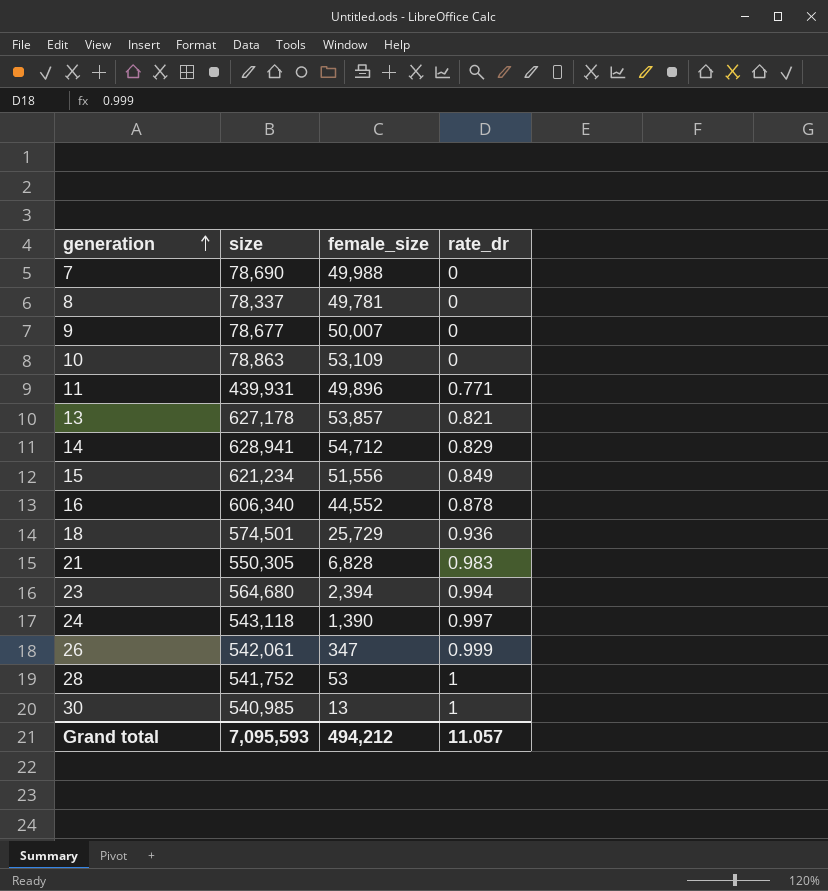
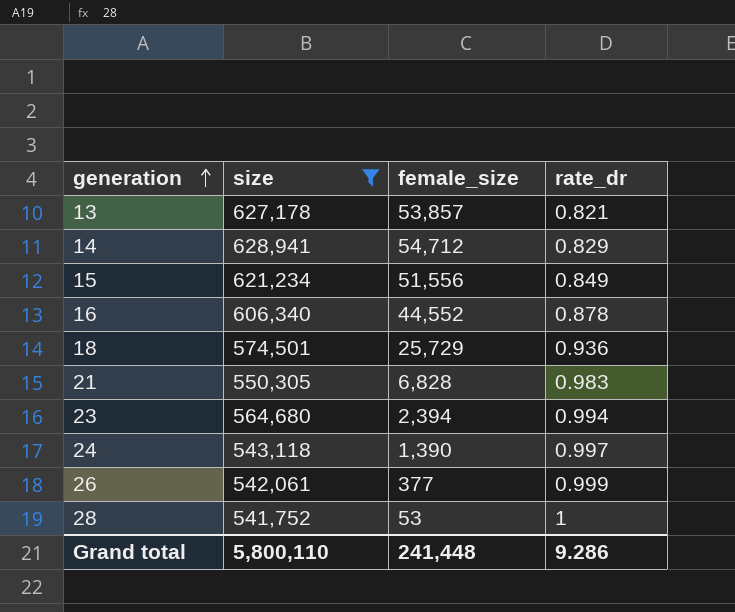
filter: none -> size >= 541,752
26 | female_size: 347 -> 377
Grand total | size: 7,095,593 -> 5,800,110
Grand total | female_size: 494,212 -> 241,448
Grand total | rate_dr: 11.057 -> 9.286

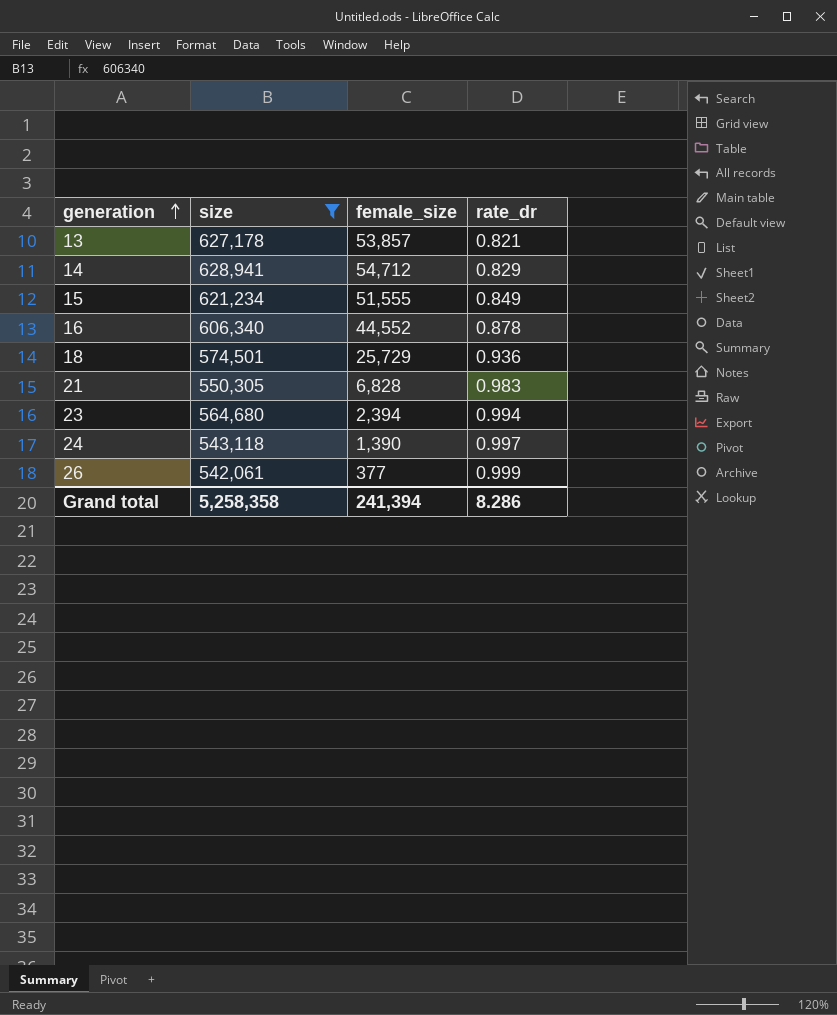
row 28: 541,752 | 53 | 1 -> none
15 | female_size: 51,556 -> 51,555
Grand total | size: 5,800,110 -> 5,258,358
Grand total | female_size: 241,448 -> 241,394
Grand total | rate_dr: 9.286 -> 8.286

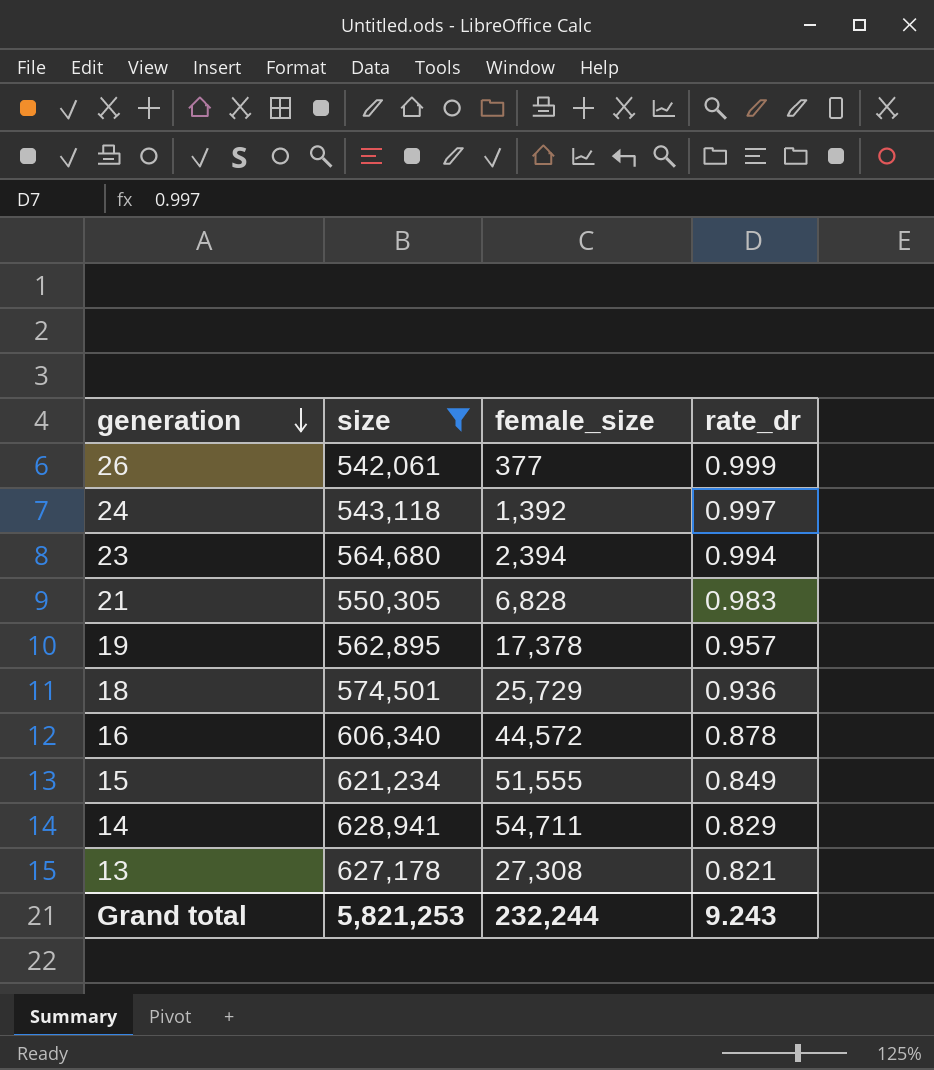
row order: generation ascending -> generation descending
24 | female_size: 1,390 -> 1,392
row 19: none -> 562,895 | 17,378 | 0.957
16 | female_size: 44,552 -> 44,572
14 | female_size: 54,712 -> 54,711
13 | female_size: 53,857 -> 27,308
Grand total | size: 5,258,358 -> 5,821,253
Grand total | female_size: 241,394 -> 232,244
Grand total | rate_dr: 8.286 -> 9.243

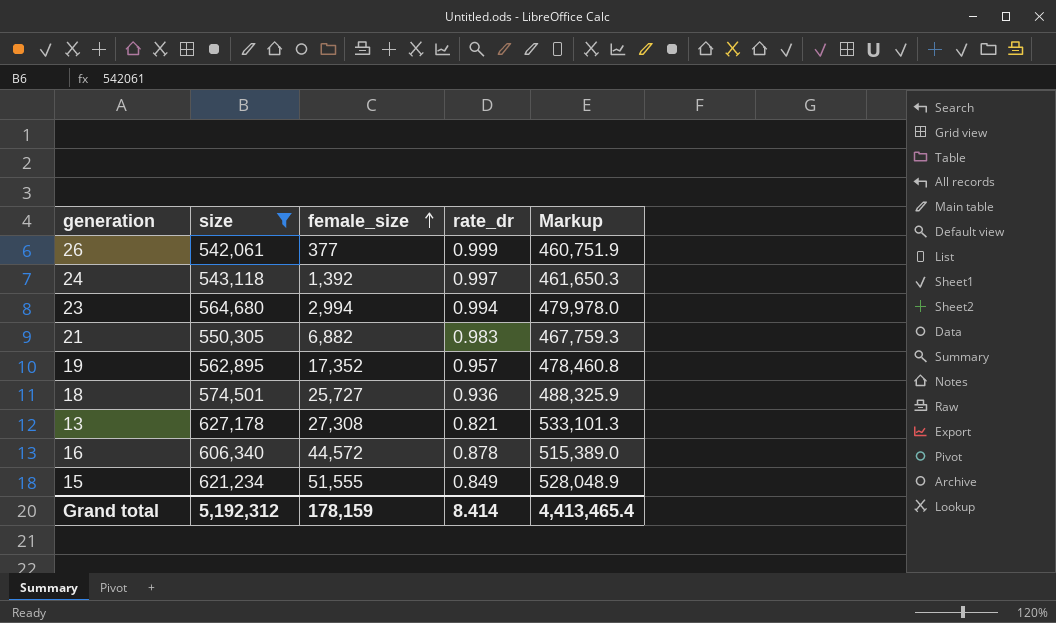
row order: generation descending -> female_size ascending
column Markup | formula: none -> [size] * 0.85
row 14: 628,941 | 54,711 | 0.829 -> none
23 | female_size: 2,394 -> 2,994
21 | female_size: 6,828 -> 6,882
19 | female_size: 17,378 -> 17,352
18 | female_size: 25,729 -> 25,727
Grand total | size: 5,821,253 -> 5,192,312
Grand total | female_size: 232,244 -> 178,159
Grand total | rate_dr: 9.243 -> 8.414

